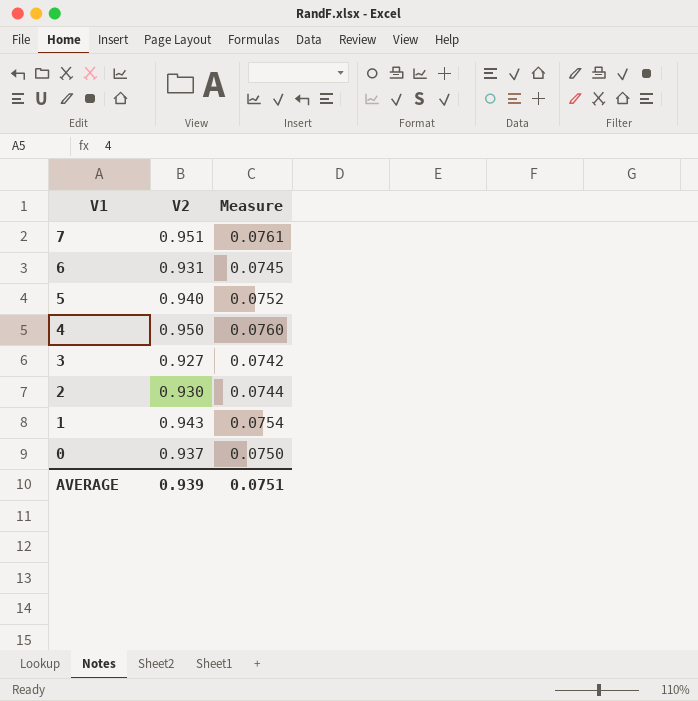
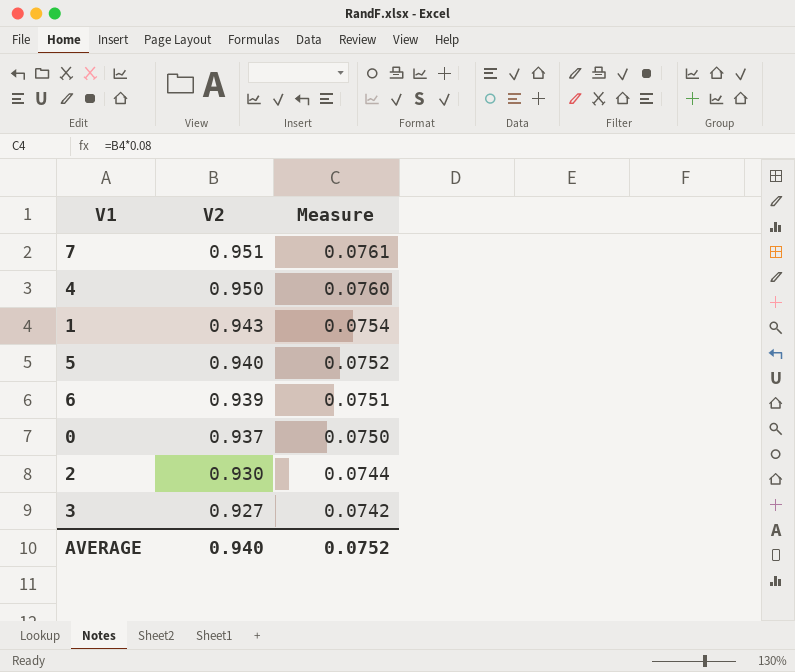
row order: V1 descending -> V2 descending
6 | V2: 0.931 -> 0.939
6 | Measure: 0.0745 -> 0.0751
AVERAGE | V2: 0.939 -> 0.940
AVERAGE | Measure: 0.0751 -> 0.0752

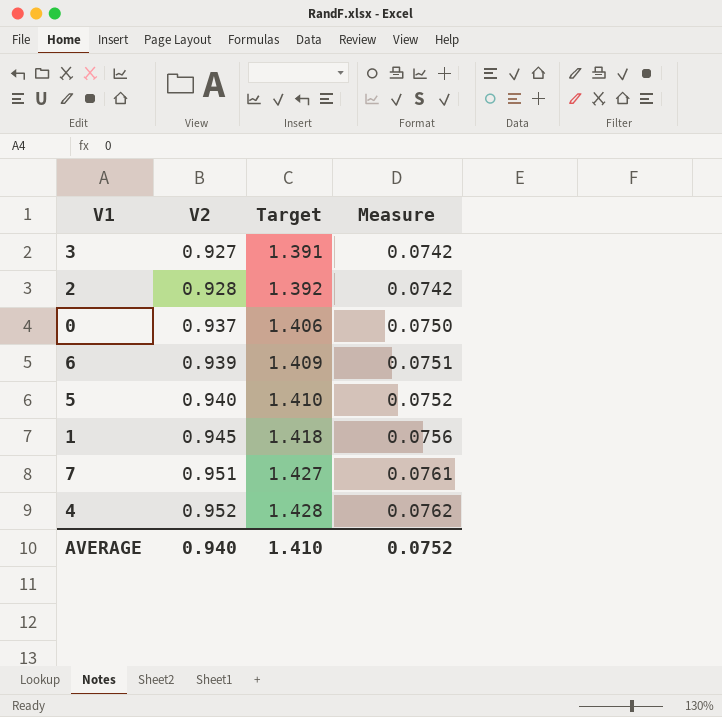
row order: V2 descending -> V2 ascending
column Target | formula: none -> [V2] * 1.5
2 | V2: 0.930 -> 0.928
2 | Measure: 0.0744 -> 0.0742
1 | V2: 0.943 -> 0.945
1 | Measure: 0.0754 -> 0.0756
4 | V2: 0.950 -> 0.952
4 | Measure: 0.0760 -> 0.0762

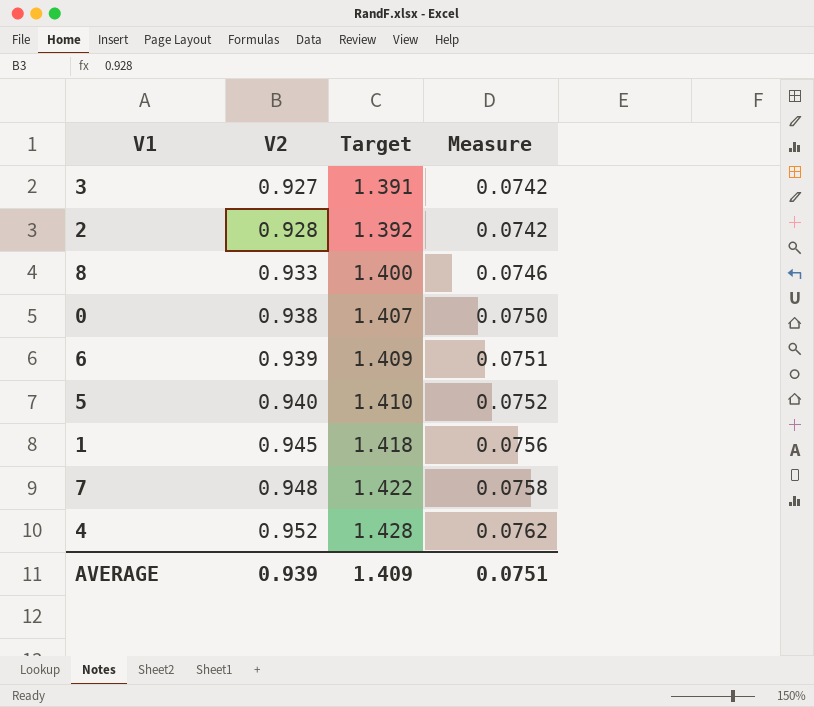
row 8: none -> 0.933 | 1.400 | 0.0746
0 | V2: 0.937 -> 0.938
0 | Target: 1.406 -> 1.407
7 | V2: 0.951 -> 0.948
7 | Target: 1.427 -> 1.422
7 | Measure: 0.0761 -> 0.0758
AVERAGE | V2: 0.940 -> 0.939
AVERAGE | Target: 1.410 -> 1.409
AVERAGE | Measure: 0.0752 -> 0.0751

